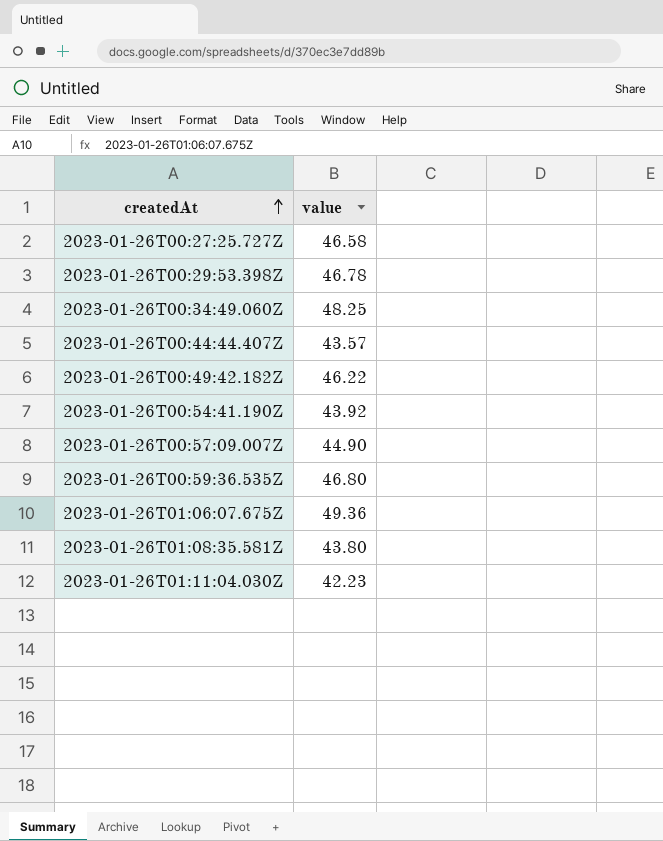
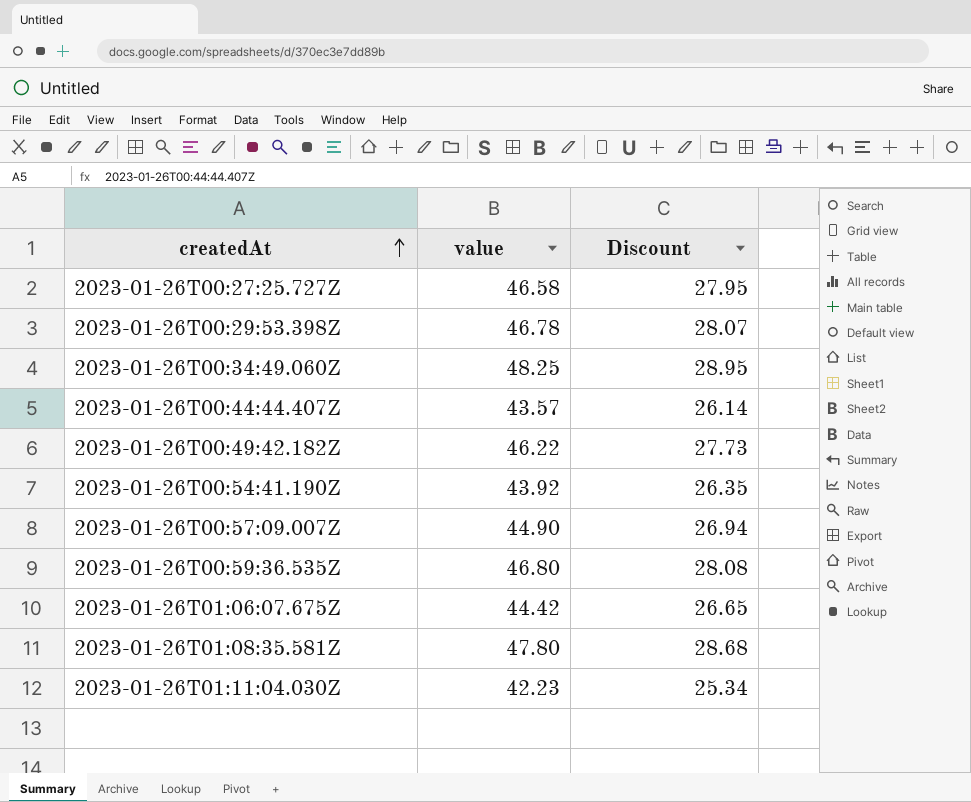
column Discount | formula: none -> [value] * 0.6
2023-01-26T01:06:07.675Z | value: 49.36 -> 44.42
2023-01-26T01:08:35.581Z | value: 43.80 -> 47.80

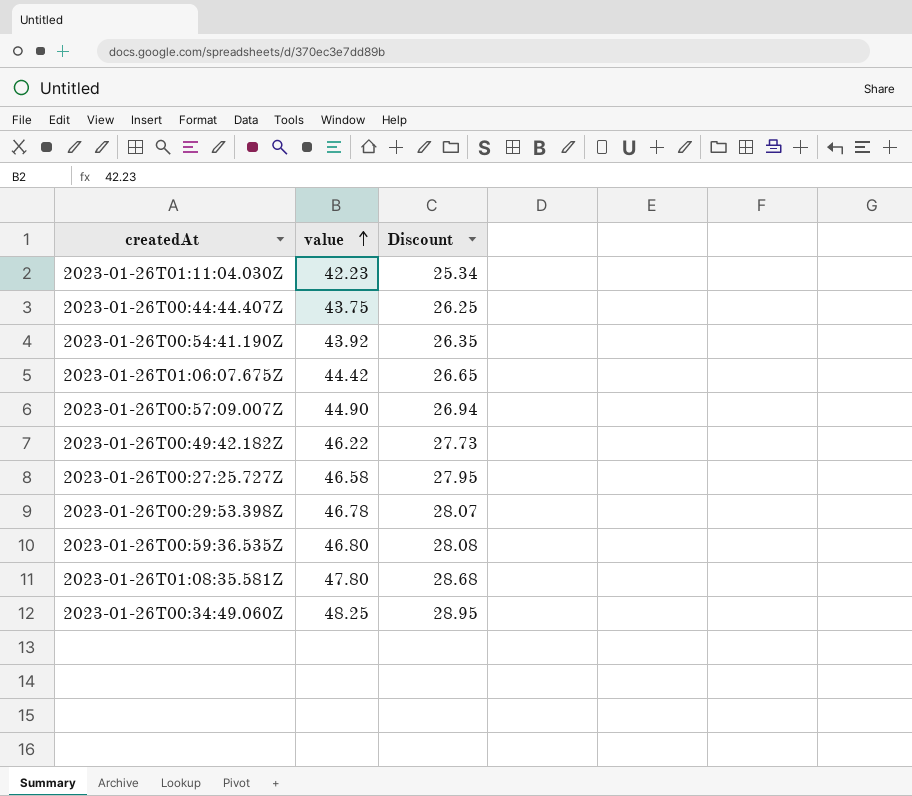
row order: createdAt ascending -> value ascending
2023-01-26T00:44:44.407Z | value: 43.57 -> 43.75
2023-01-26T00:44:44.407Z | Discount: 26.14 -> 26.25

